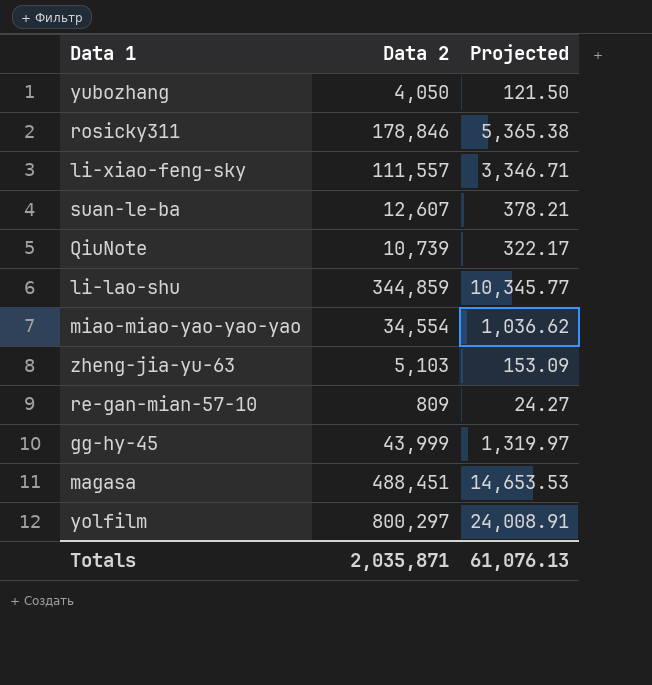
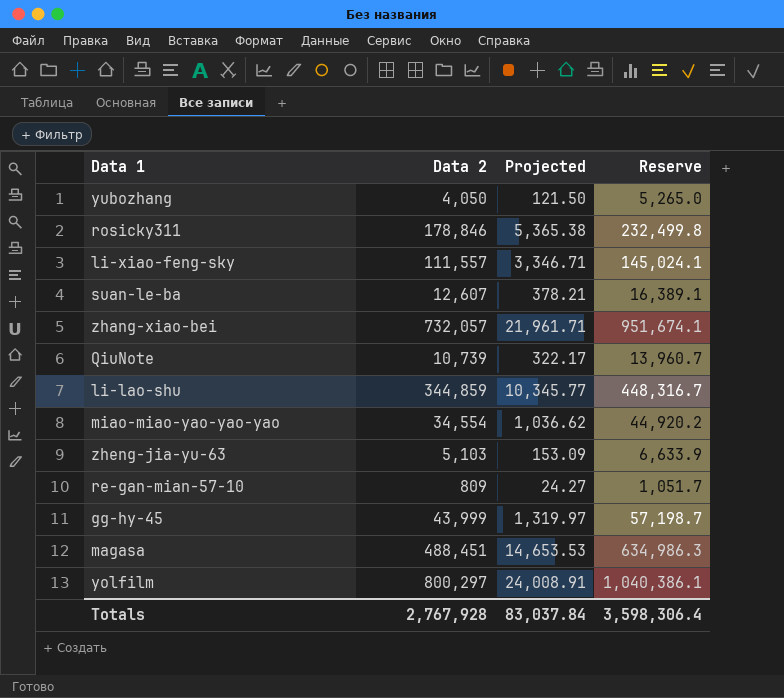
column Reserve | formula: none -> [Data 2] * 1.3
row zhang-xiao-bei: none -> 732,057 | 21,961.71 | 951,674.1
Totals | Data 2: 2,035,871 -> 2,767,928
Totals | Projected: 61,076.13 -> 83,037.84

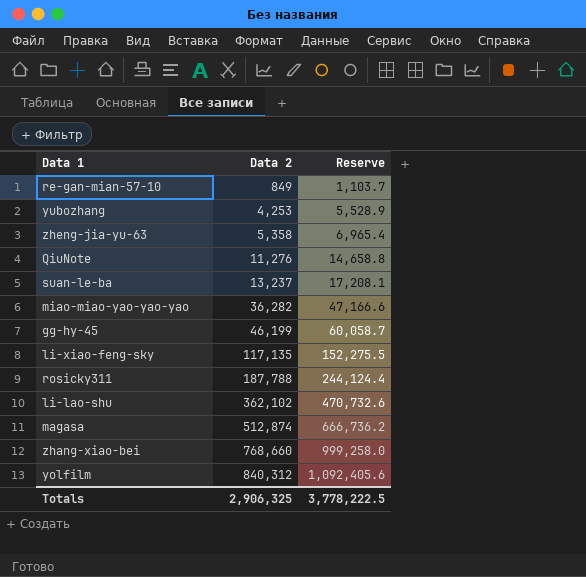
row order: none -> Data 2 ascending
column Projected | formula: [Data 2] * 0.03 -> none
re-gan-mian-57-10 | Data 2: 809 -> 849
re-gan-mian-57-10 | Reserve: 1,051.7 -> 1,103.7
yubozhang | Data 2: 4,050 -> 4,253
yubozhang | Reserve: 5,265.0 -> 5,528.9
zheng-jia-yu-63 | Data 2: 5,103 -> 5,358
zheng-jia-yu-63 | Reserve: 6,633.9 -> 6,965.4
QiuNote | Data 2: 10,739 -> 11,276
QiuNote | Reserve: 13,960.7 -> 14,658.8
suan-le-ba | Data 2: 12,607 -> 13,237
suan-le-ba | Reserve: 16,389.1 -> 17,208.1
miao-miao-yao-yao-yao | Data 2: 34,554 -> 36,282
miao-miao-yao-yao-yao | Reserve: 44,920.2 -> 47,166.6
gg-hy-45 | Data 2: 43,999 -> 46,199
gg-hy-45 | Reserve: 57,198.7 -> 60,058.7
li-xiao-feng-sky | Data 2: 111,557 -> 117,135
li-xiao-feng-sky | Reserve: 145,024.1 -> 152,275.5
rosicky311 | Data 2: 178,846 -> 187,788
rosicky311 | Reserve: 232,499.8 -> 244,124.4
li-lao-shu | Data 2: 344,859 -> 362,102
li-lao-shu | Reserve: 448,316.7 -> 470,732.6
magasa | Data 2: 488,451 -> 512,874
magasa | Reserve: 634,986.3 -> 666,736.2
zhang-xiao-bei | Data 2: 732,057 -> 768,660
zhang-xiao-bei | Reserve: 951,674.1 -> 999,258.0
yolfilm | Data 2: 800,297 -> 840,312
yolfilm | Reserve: 1,040,386.1 -> 1,092,405.6
Totals | Data 2: 2,767,928 -> 2,906,325
Totals | Reserve: 3,598,306.4 -> 3,778,222.5

